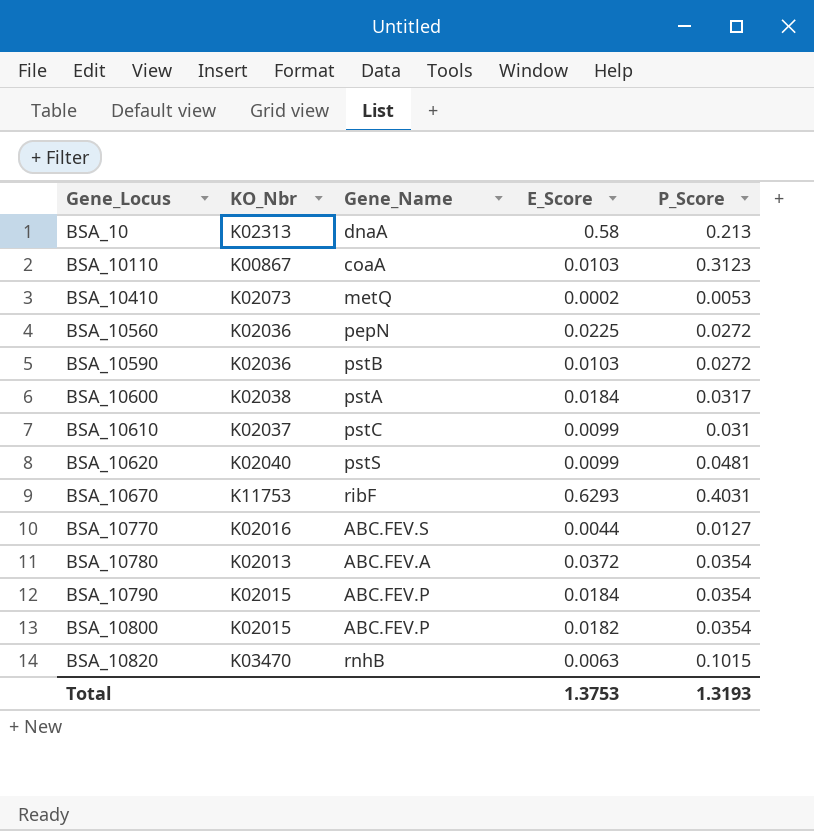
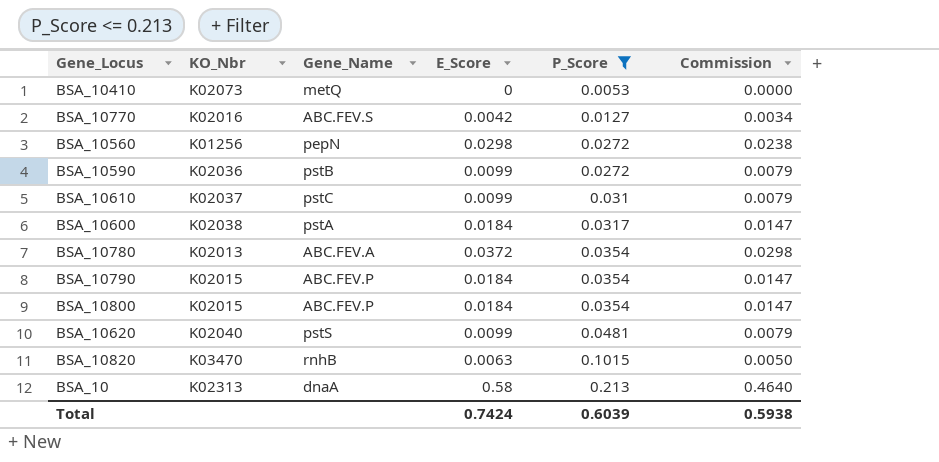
filter: none -> P_Score <= 0.213
row order: Gene_Locus ascending -> P_Score ascending
column Commission | formula: none -> [E_Score] * 0.8
BSA_10410 | E_Score: 0.0002 -> 0
BSA_10770 | E_Score: 0.0044 -> 0.0042
BSA_10560 | KO_Nbr: K02036 -> K01256
BSA_10560 | E_Score: 0.0225 -> 0.0298
BSA_10590 | E_Score: 0.0103 -> 0.0099
BSA_10800 | E_Score: 0.0182 -> 0.0184
Total | E_Score: 1.3753 -> 0.7424
Total | P_Score: 1.3193 -> 0.6039

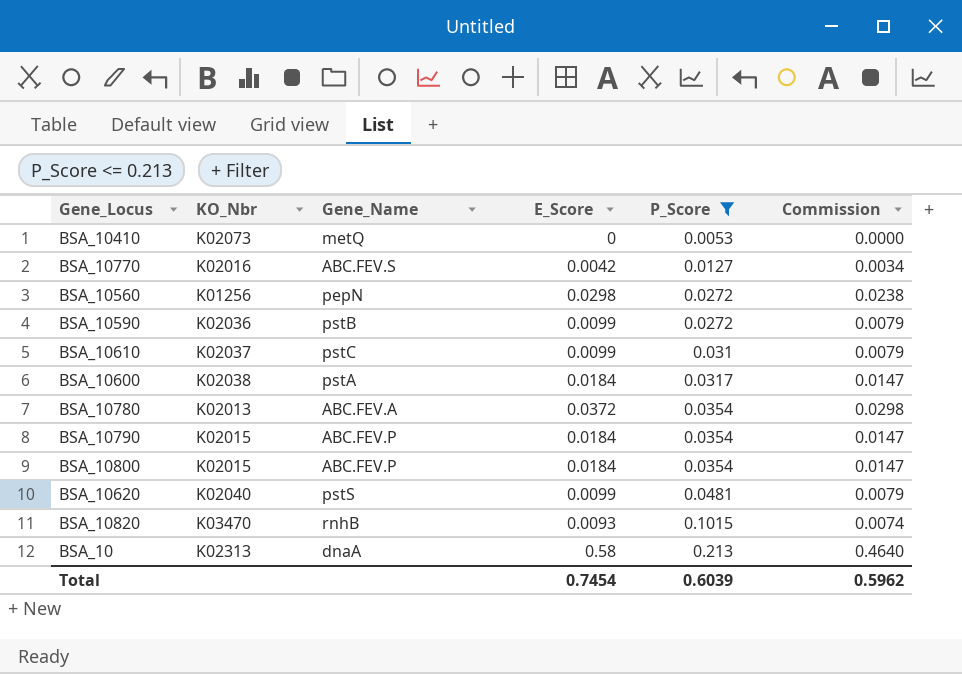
BSA_10820 | E_Score: 0.0063 -> 0.0093
BSA_10820 | Commission: 0.0050 -> 0.0074
Total | E_Score: 0.7424 -> 0.7454
Total | Commission: 0.5938 -> 0.5962

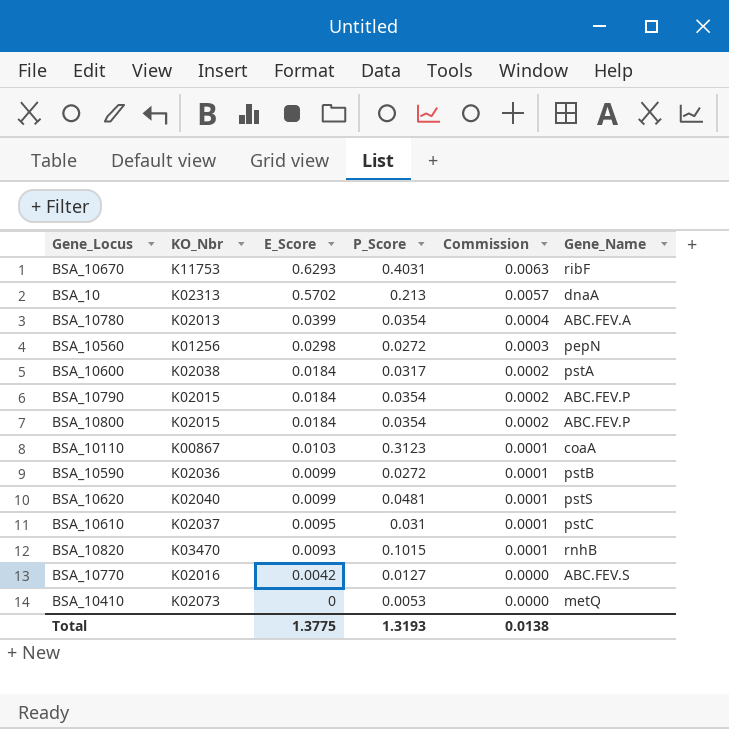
filter: P_Score <= 0.213 -> none
row order: P_Score ascending -> E_Score descending
column Commission | formula: [E_Score] * 0.8 -> [E_Score] * 0.01
column Gene_Name | position: 3 -> 6
BSA_10 | E_Score: 0.58 -> 0.5702
BSA_10780 | E_Score: 0.0372 -> 0.0399
BSA_10610 | E_Score: 0.0099 -> 0.0095
Total | E_Score: 0.7454 -> 1.3775
Total | P_Score: 0.6039 -> 1.3193
Total | Commission: 0.5962 -> 0.0138

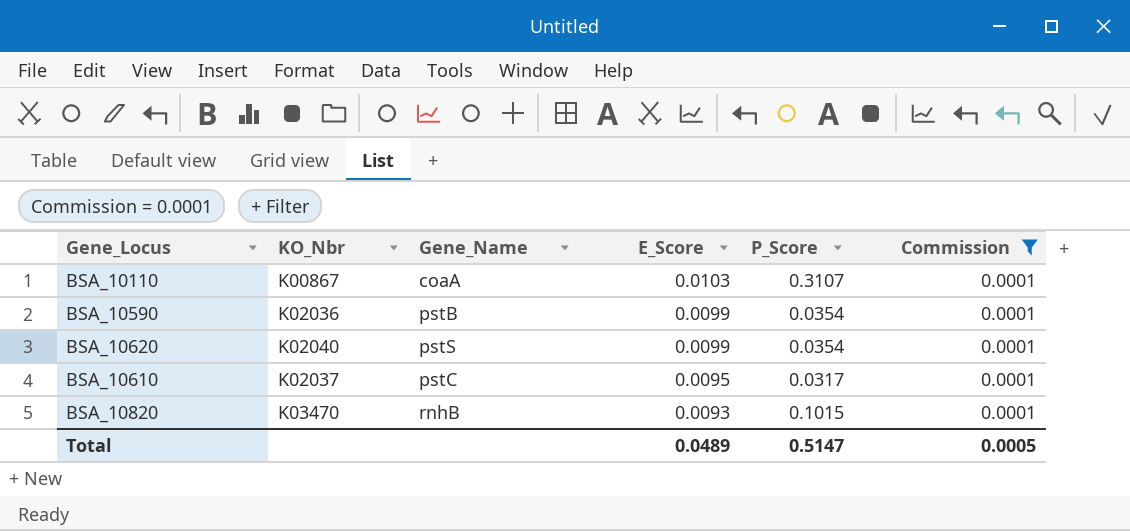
filter: none -> Commission = 0.0001
column Gene_Name | position: 6 -> 3
BSA_10110 | P_Score: 0.3123 -> 0.3107
BSA_10590 | P_Score: 0.0272 -> 0.0354
BSA_10620 | P_Score: 0.0481 -> 0.0354
BSA_10610 | P_Score: 0.031 -> 0.0317
Total | E_Score: 1.3775 -> 0.0489
Total | P_Score: 1.3193 -> 0.5147
Total | Commission: 0.0138 -> 0.0005

